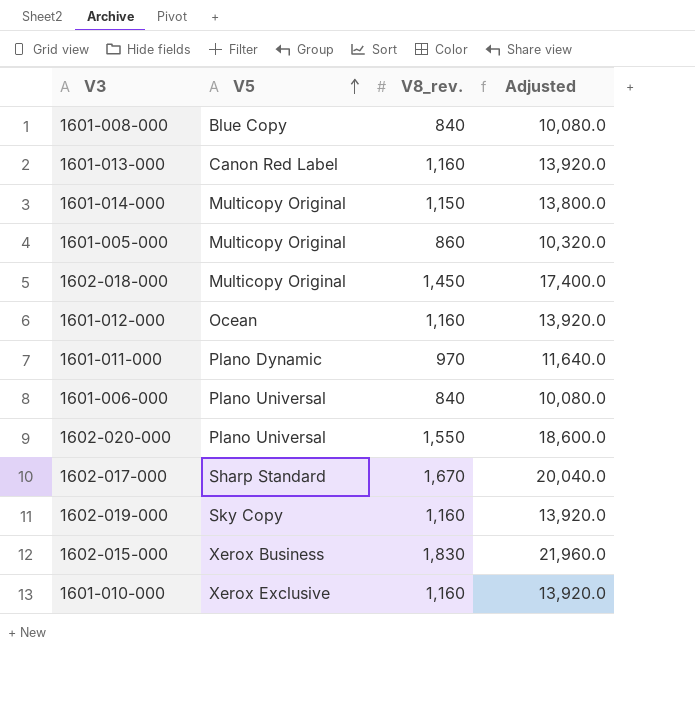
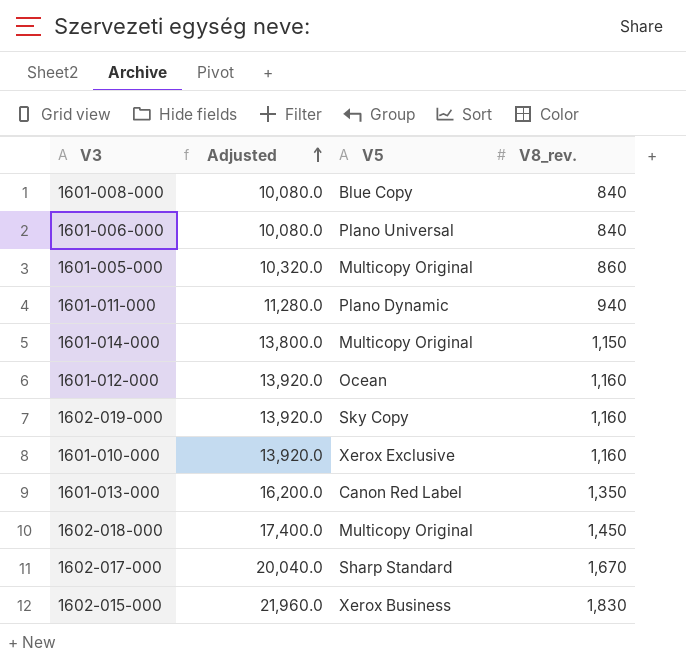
row order: V5 ascending -> Adjusted ascending
column Adjusted | position: 4 -> 2
row 1602-020-000: Plano Universal | 1,550 | 18,600.0 -> none
1601-011-000 | Adjusted: 11,640.0 -> 11,280.0
1601-011-000 | V8_rev.: 970 -> 940
1601-013-000 | Adjusted: 13,920.0 -> 16,200.0
1601-013-000 | V8_rev.: 1,160 -> 1,350

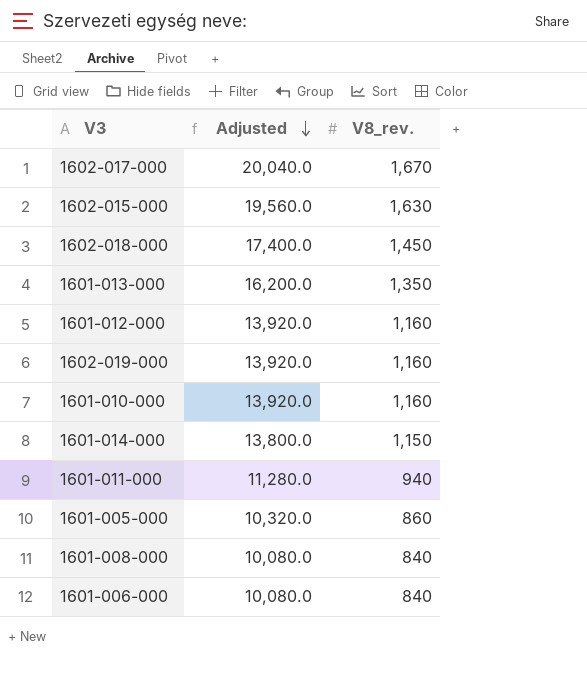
row order: Adjusted ascending -> Adjusted descending
column V5 | position: 3 -> none
1602-015-000 | Adjusted: 21,960.0 -> 19,560.0
1602-015-000 | V8_rev.: 1,830 -> 1,630

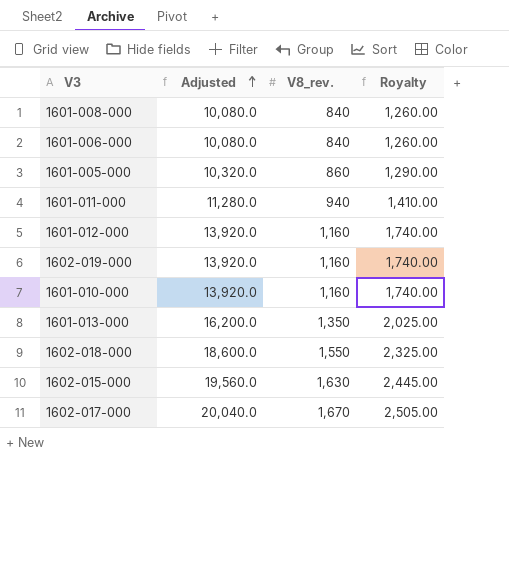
row order: Adjusted descending -> Adjusted ascending
column Royalty | formula: none -> [V8_rev.] * 1.5
row 1601-014-000: 13,800.0 | 1,150 -> none
1602-018-000 | Adjusted: 17,400.0 -> 18,600.0
1602-018-000 | V8_rev.: 1,450 -> 1,550

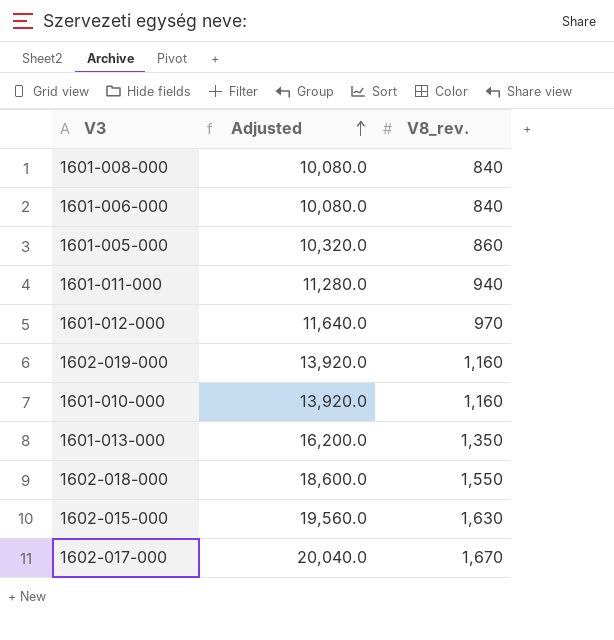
column Royalty | formula: [V8_rev.] * 1.5 -> none
1601-012-000 | Adjusted: 13,920.0 -> 11,640.0
1601-012-000 | V8_rev.: 1,160 -> 970

